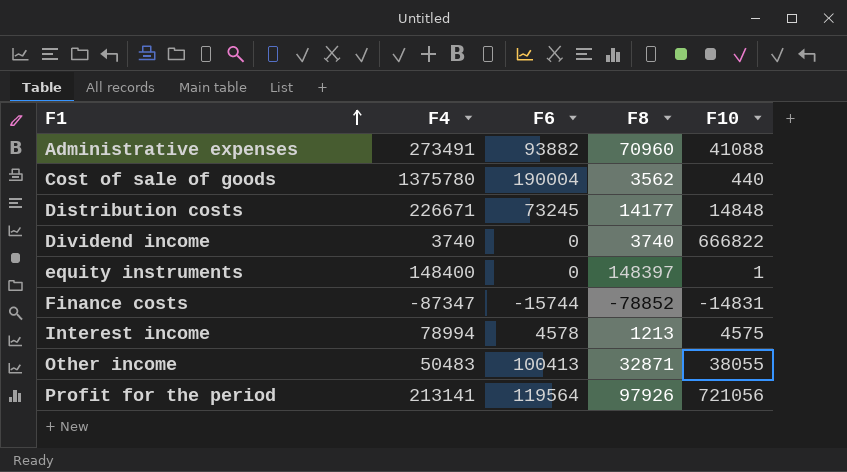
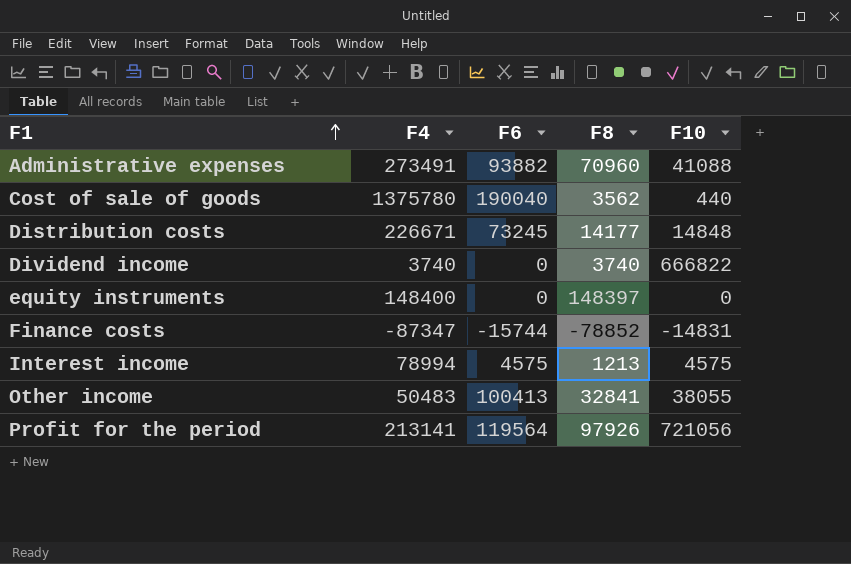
Cost of sale of goods | F6: 190004 -> 190040
equity instruments | F10: 1 -> 0
Interest income | F6: 4578 -> 4575
Other income | F8: 32871 -> 32841

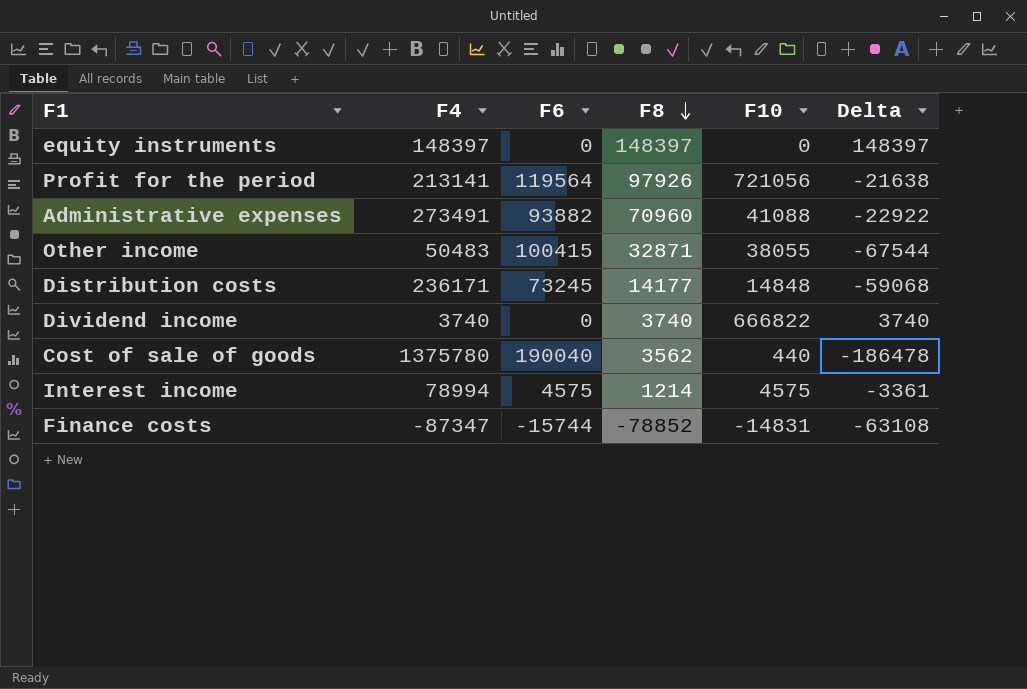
row order: F1 ascending -> F8 descending
column Delta | formula: none -> [F8] - [F6]
equity instruments | F4: 148400 -> 148397
Other income | F6: 100413 -> 100415
Other income | F8: 32841 -> 32871
Distribution costs | F4: 226671 -> 236171
Interest income | F8: 1213 -> 1214

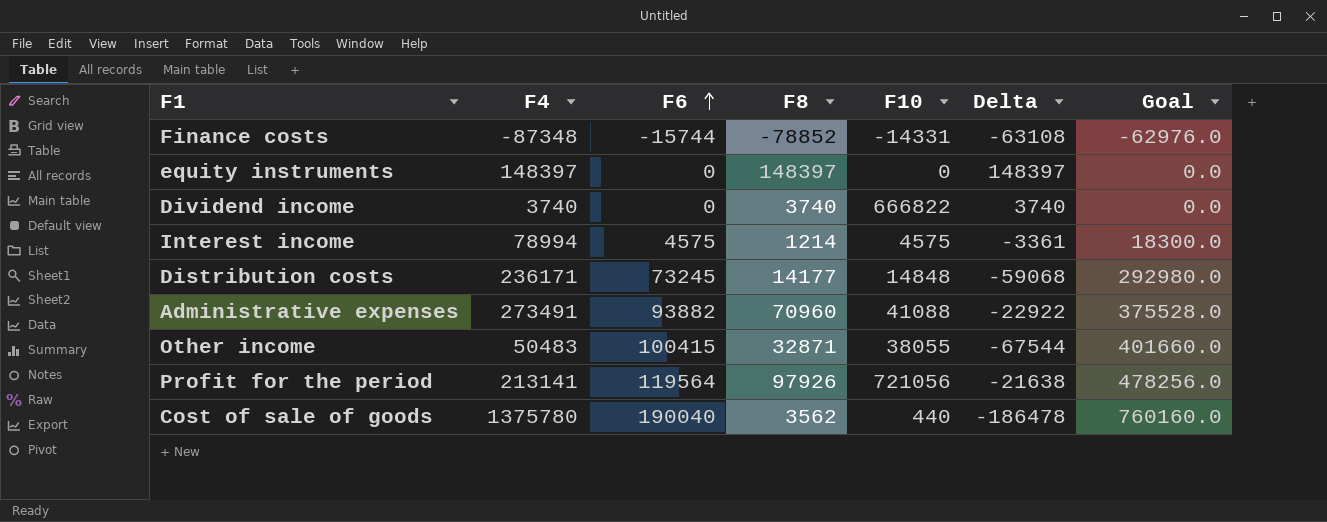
row order: F8 descending -> F6 ascending
column Goal | formula: none -> [F6] * 4
Finance costs | F4: -87347 -> -87348
Finance costs | F10: -14831 -> -14331

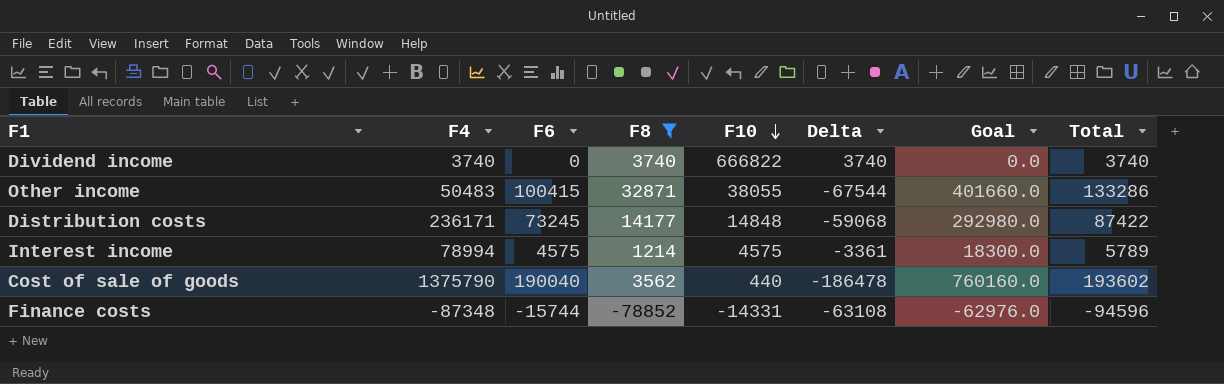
filter: none -> F8 <= 32871
row order: F6 ascending -> F10 descending
column Total | formula: none -> [F6] + [F8]
Cost of sale of goods | F4: 1375780 -> 1375790

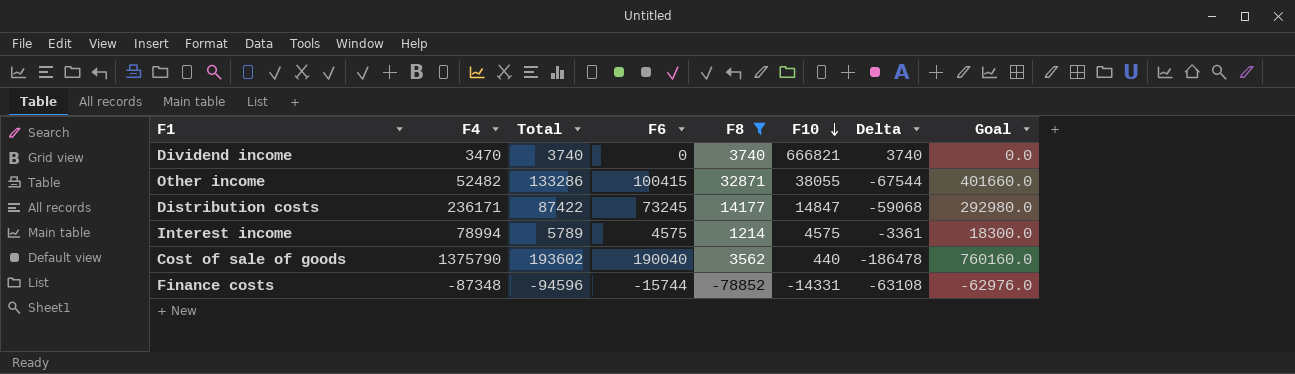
column Total | position: 8 -> 3
Dividend income | F4: 3740 -> 3470
Dividend income | F10: 666822 -> 666821
Other income | F4: 50483 -> 52482
Distribution costs | F10: 14848 -> 14847

